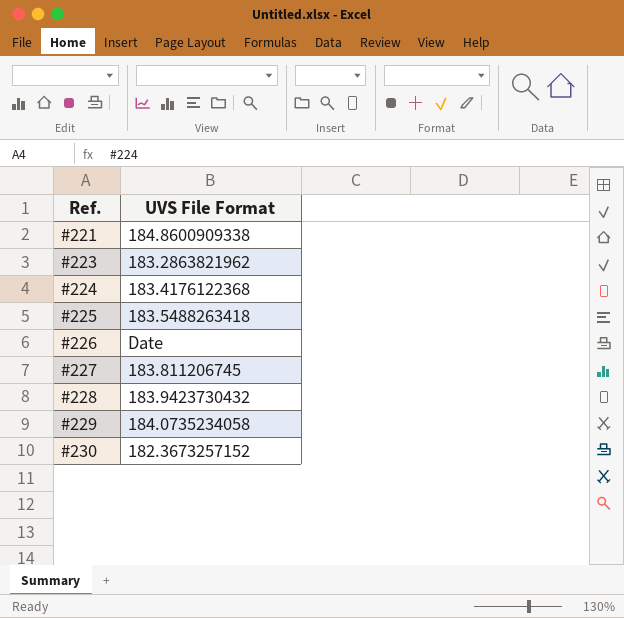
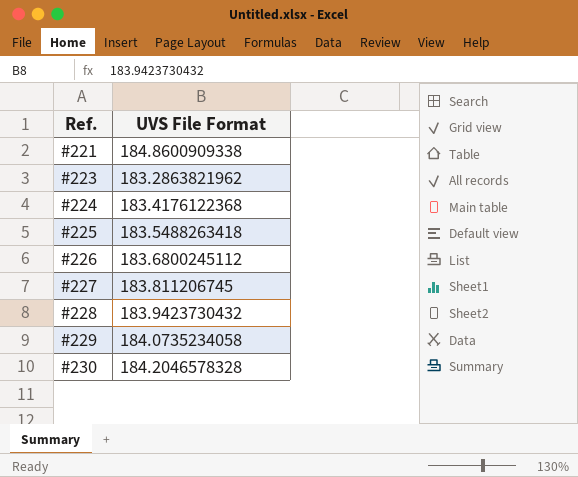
#226 | UVS File Format: Date -> 183.6800245112
#230 | UVS File Format: 182.3673257152 -> 184.2046578328

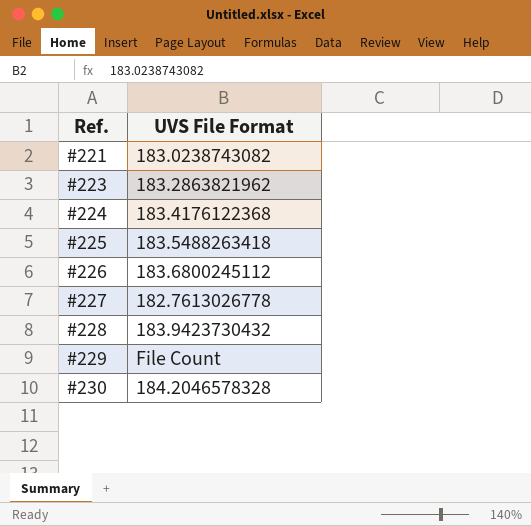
#221 | UVS File Format: 184.8600909338 -> 183.0238743082
#227 | UVS File Format: 183.811206745 -> 182.7613026778
#229 | UVS File Format: 184.0735234058 -> File Count

